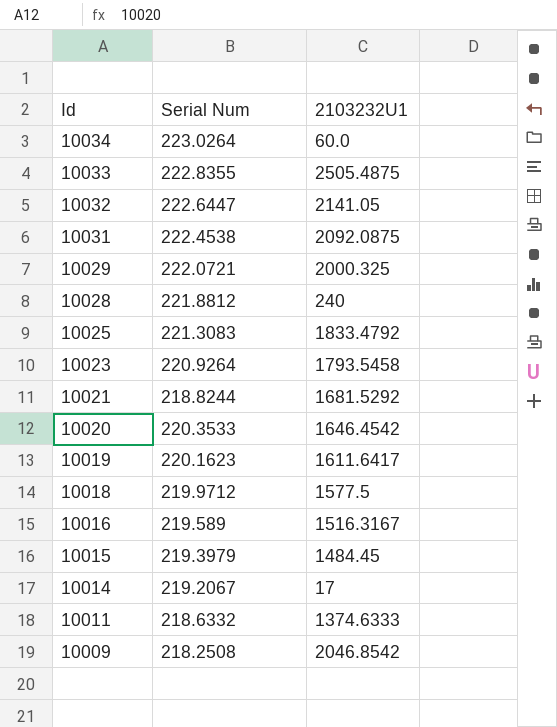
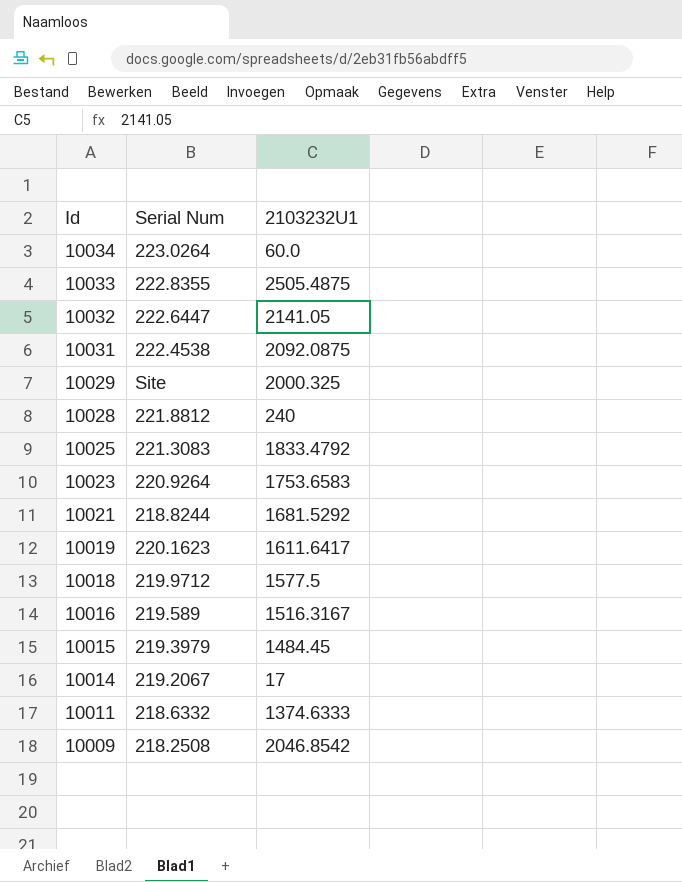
row 10020: 220.3533 | 1646.4542 -> none
10029 | Serial Num: 222.0721 -> Site
10023 | 2103232U1: 1793.5458 -> 1753.6583

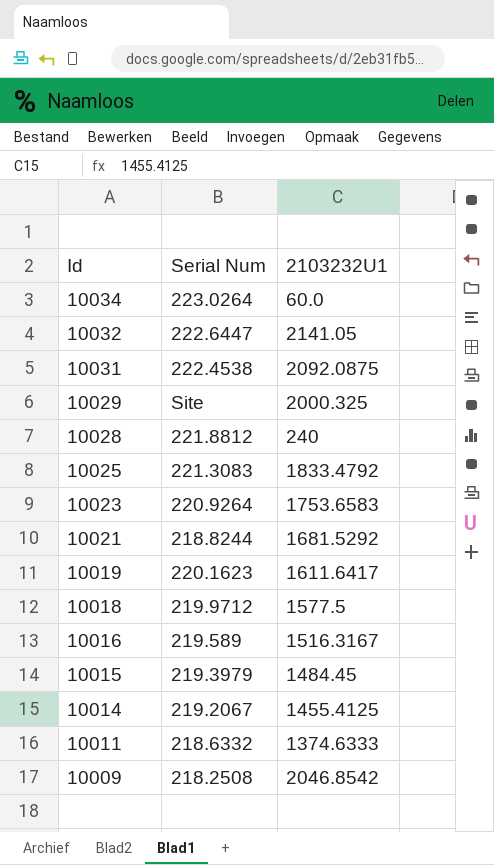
row 10033: 222.8355 | 2505.4875 -> none
10014 | 2103232U1: 17 -> 1455.4125

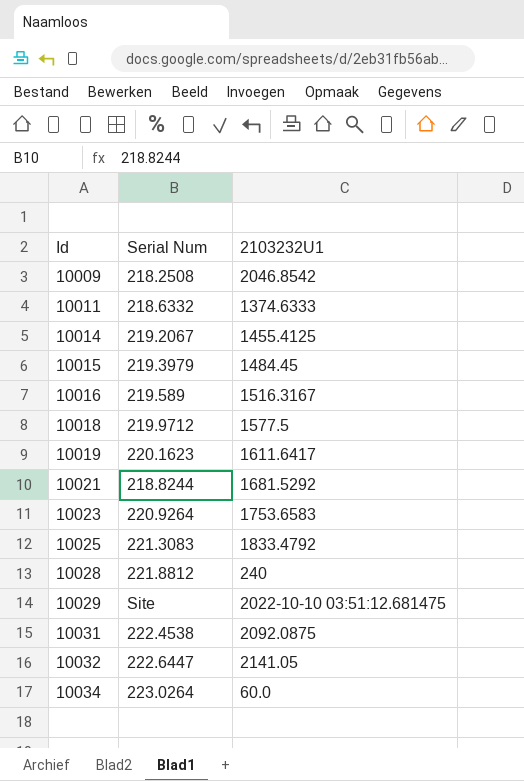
row order: Id descending -> Id ascending
10029 | 2103232U1: 2000.325 -> 2022-10-10 03:51:12.681475

